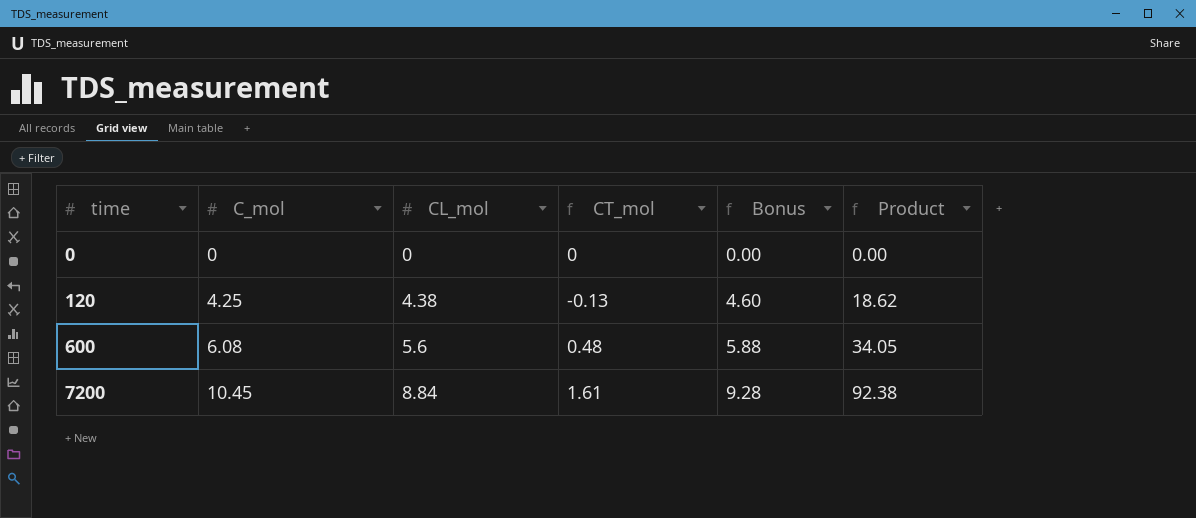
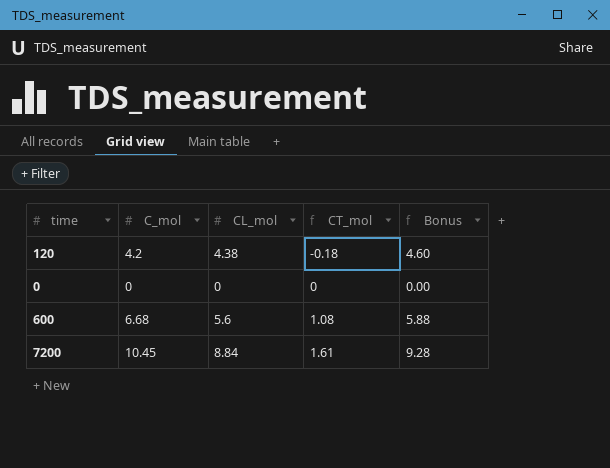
row order: time ascending -> CT_mol ascending
column Product | formula: [C_mol] * [CL_mol] -> none
120 | C_mol: 4.25 -> 4.2
120 | CT_mol: -0.13 -> -0.18
600 | C_mol: 6.08 -> 6.68
600 | CT_mol: 0.48 -> 1.08

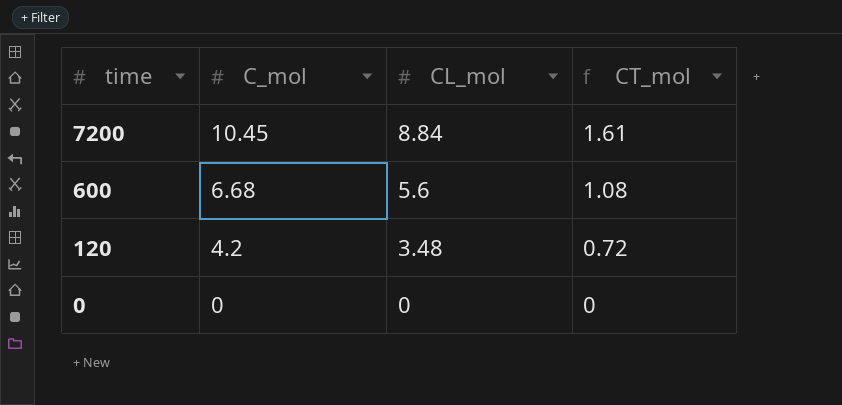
row order: CT_mol ascending -> time descending
column Bonus | formula: [CL_mol] * 1.05 -> none
120 | CL_mol: 4.38 -> 3.48
120 | CT_mol: -0.18 -> 0.72

